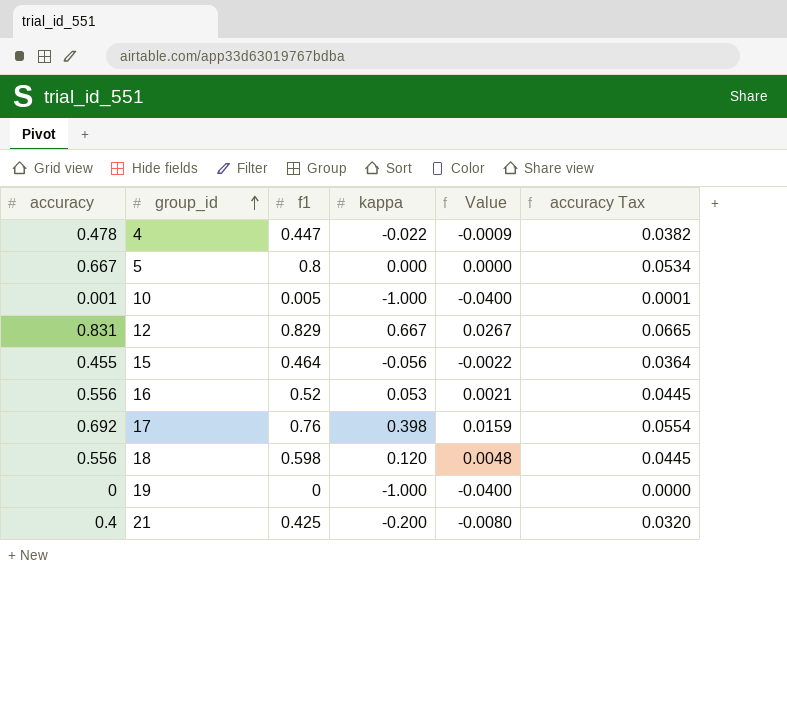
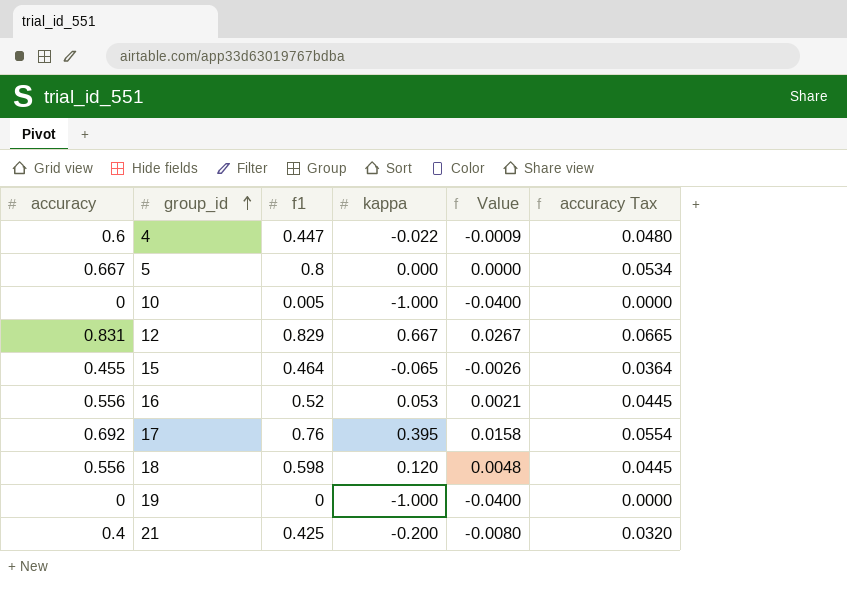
4 | accuracy: 0.478 -> 0.6
4 | accuracy Tax: 0.0382 -> 0.0480
10 | accuracy: 0.001 -> 0
10 | accuracy Tax: 0.0001 -> 0.0000
15 | kappa: -0.056 -> -0.065
15 | Value: -0.0022 -> -0.0026
17 | kappa: 0.398 -> 0.395
17 | Value: 0.0159 -> 0.0158

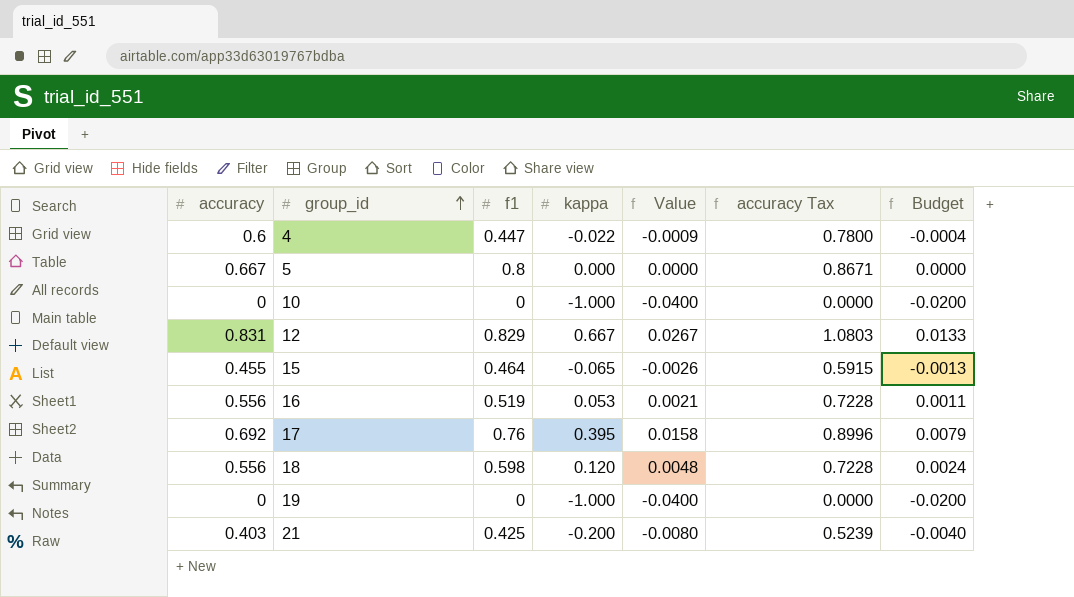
column accuracy Tax | formula: [accuracy] * 0.08 -> [accuracy] * 1.3
column Budget | formula: none -> [kappa] * 0.02
10 | f1: 0.005 -> 0
16 | f1: 0.52 -> 0.519
21 | accuracy: 0.4 -> 0.403

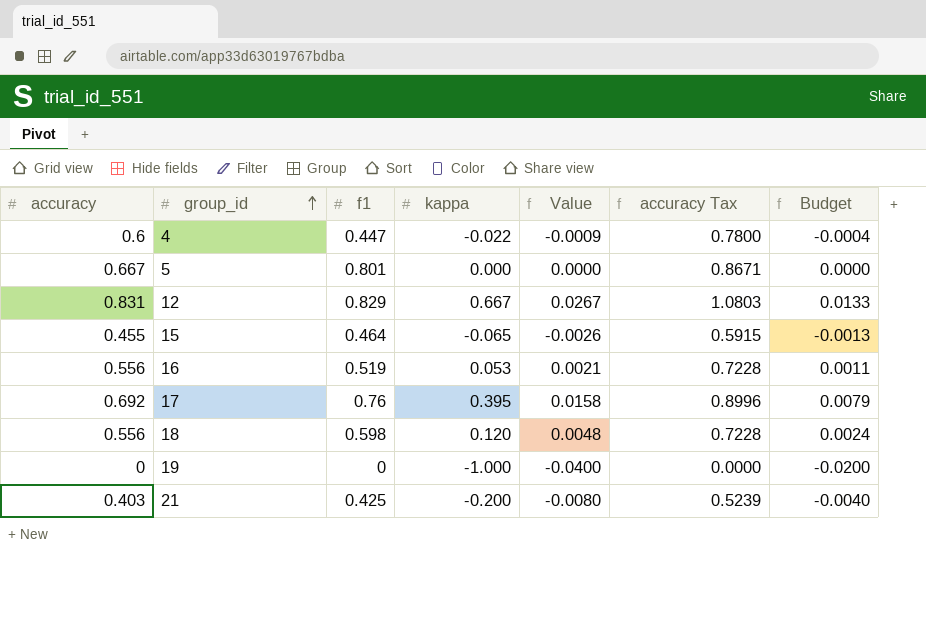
row 10: 0 | 0 | -1.000 | -0.0400 | 0.0000 | -0.0200 -> none
5 | f1: 0.8 -> 0.801

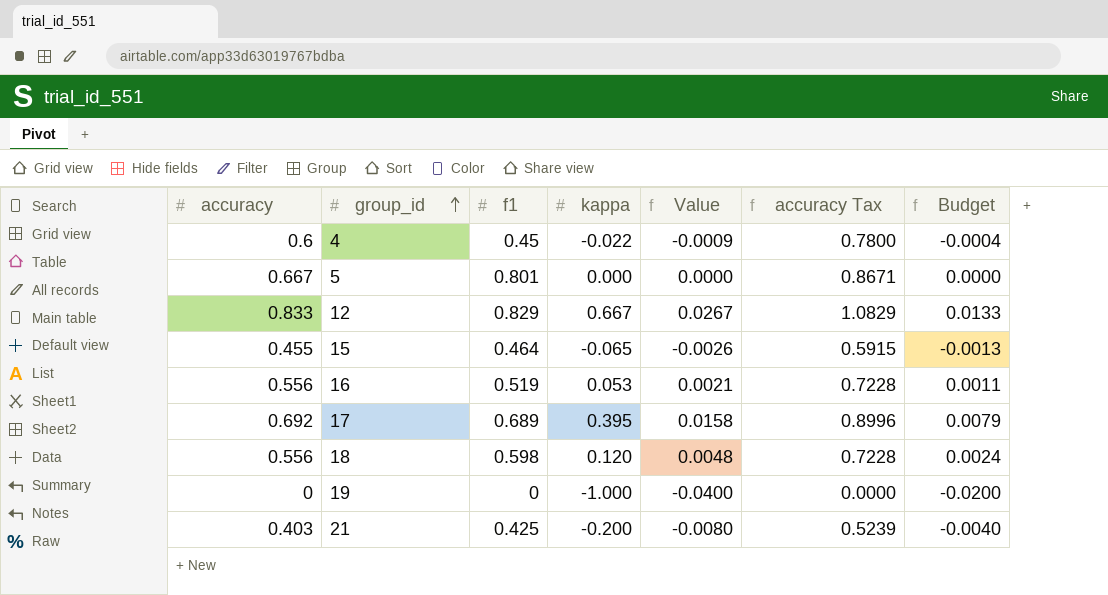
4 | f1: 0.447 -> 0.45
12 | accuracy: 0.831 -> 0.833
12 | accuracy Tax: 1.0803 -> 1.0829
17 | f1: 0.76 -> 0.689

